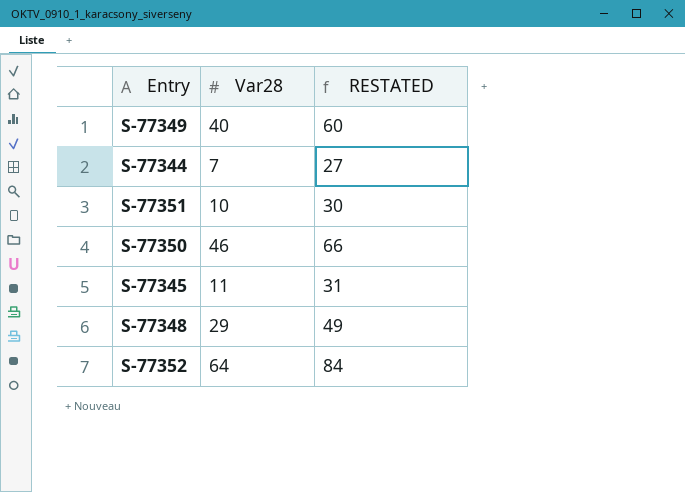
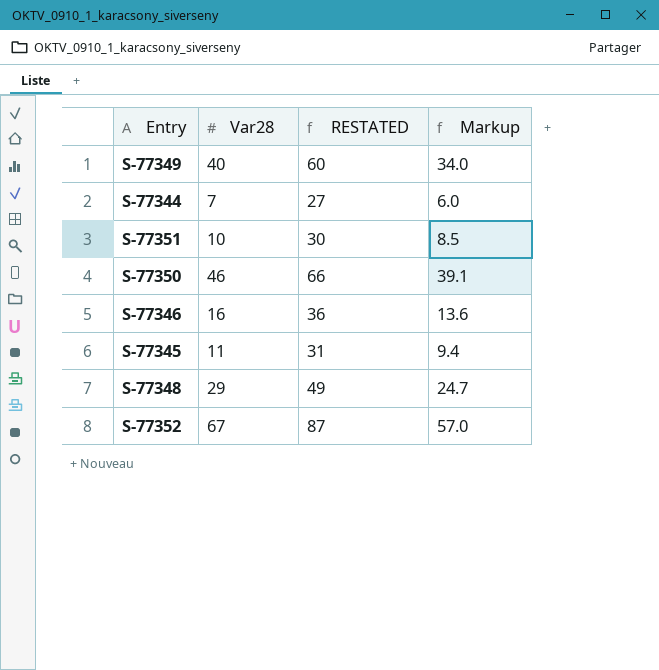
column Markup | formula: none -> [Var28] * 0.85
row S-77346: none -> 16 | 36 | 13.6
S-77352 | Var28: 64 -> 67
S-77352 | RESTATED: 84 -> 87

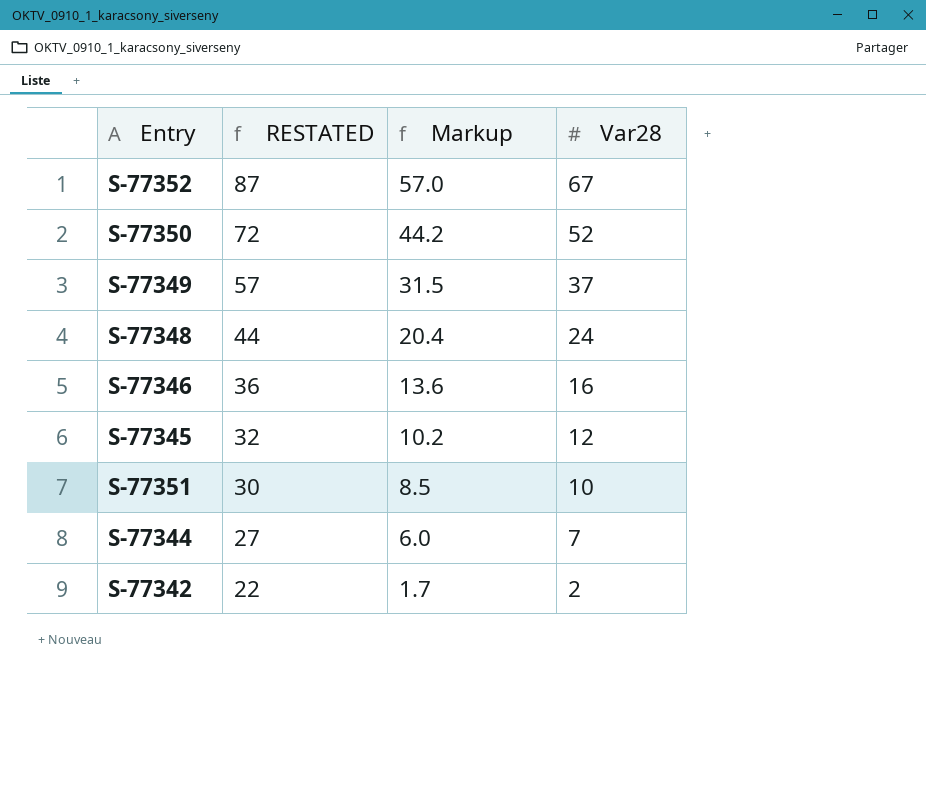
row order: none -> RESTATED descending
column Var28 | position: 2 -> 4
S-77350 | RESTATED: 66 -> 72
S-77350 | Markup: 39.1 -> 44.2
S-77350 | Var28: 46 -> 52
S-77349 | RESTATED: 60 -> 57
S-77349 | Markup: 34.0 -> 31.5
S-77349 | Var28: 40 -> 37
S-77348 | RESTATED: 49 -> 44
S-77348 | Markup: 24.7 -> 20.4
S-77348 | Var28: 29 -> 24
S-77345 | RESTATED: 31 -> 32
S-77345 | Markup: 9.4 -> 10.2
S-77345 | Var28: 11 -> 12
row S-77342: none -> 22 | 1.7 | 2

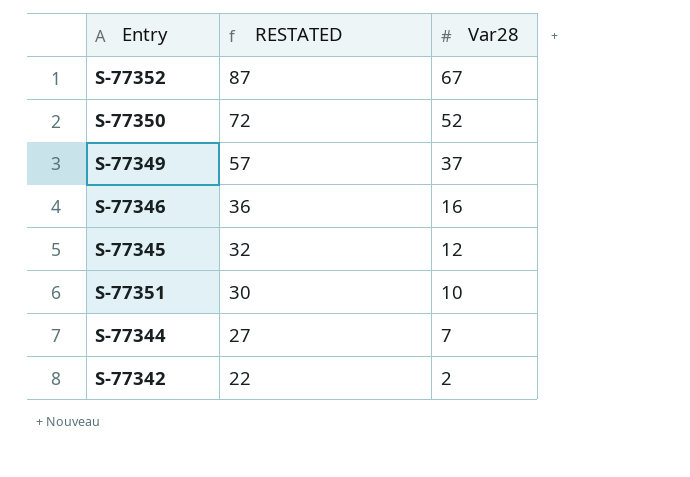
column Markup | formula: [Var28] * 0.85 -> none
row S-77348: 44 | 20.4 | 24 -> none

